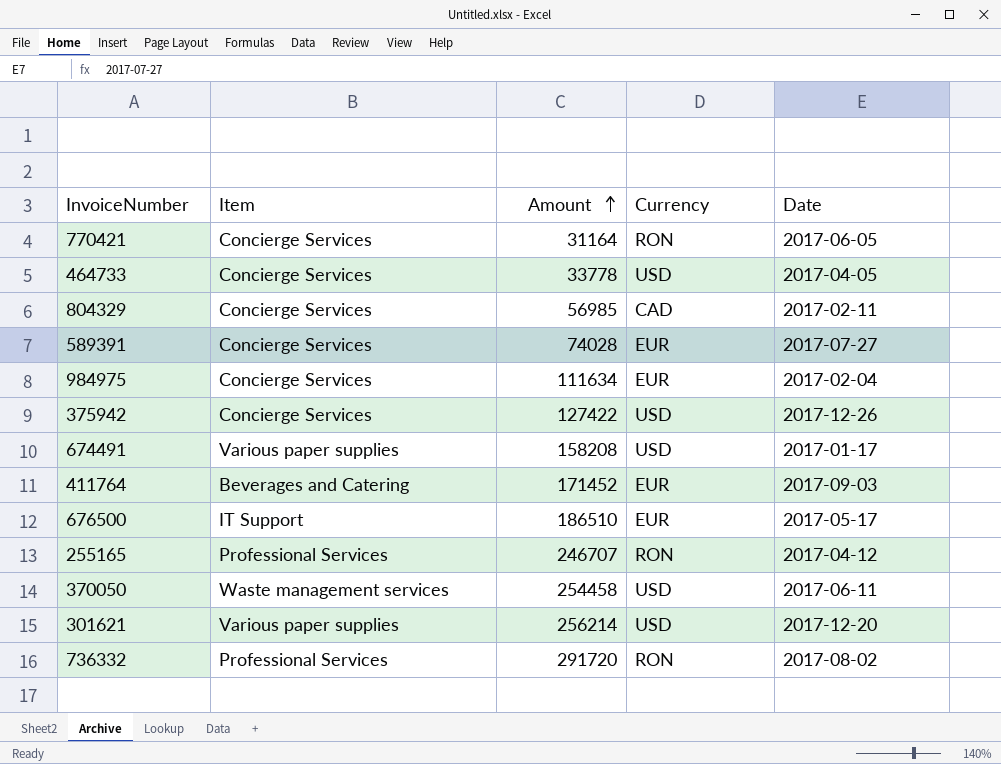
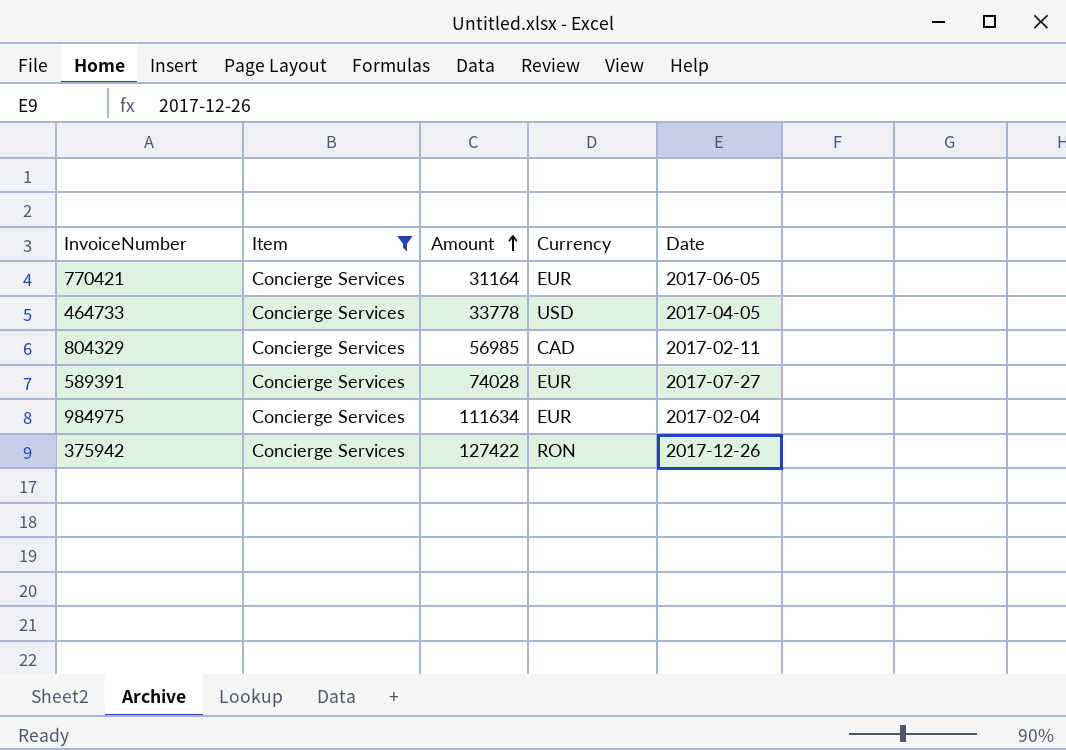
filter: none -> Item = Concierge Services
770421 | Currency: RON -> EUR
375942 | Currency: USD -> RON

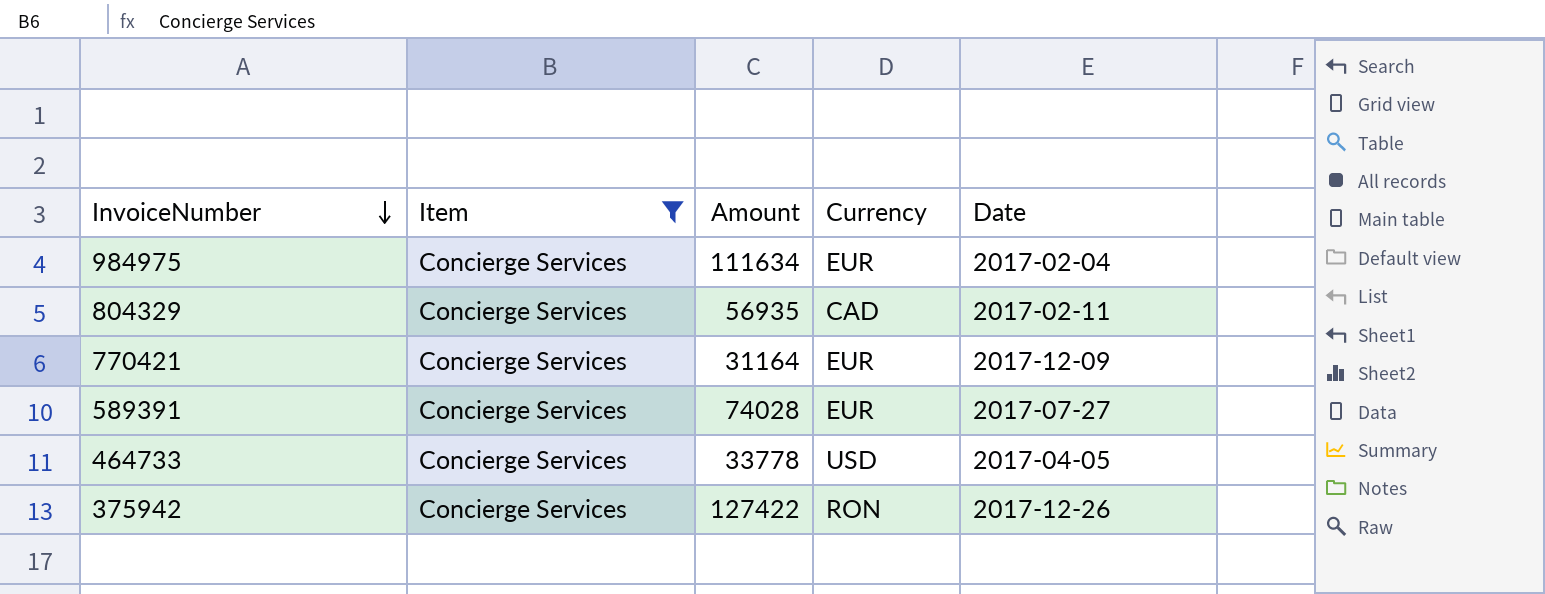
row order: Amount ascending -> InvoiceNumber descending
804329 | Amount: 56985 -> 56935
770421 | Date: 2017-06-05 -> 2017-12-09

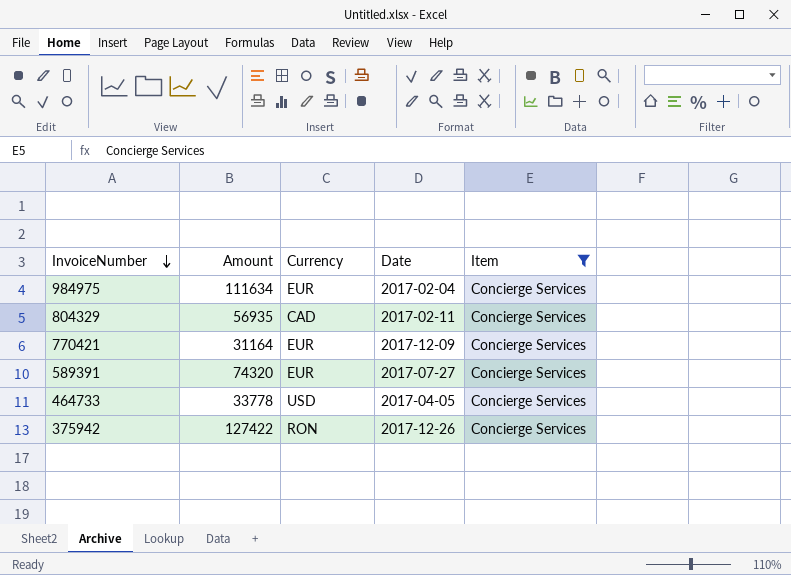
column Item | position: 2 -> 5
589391 | Amount: 74028 -> 74320

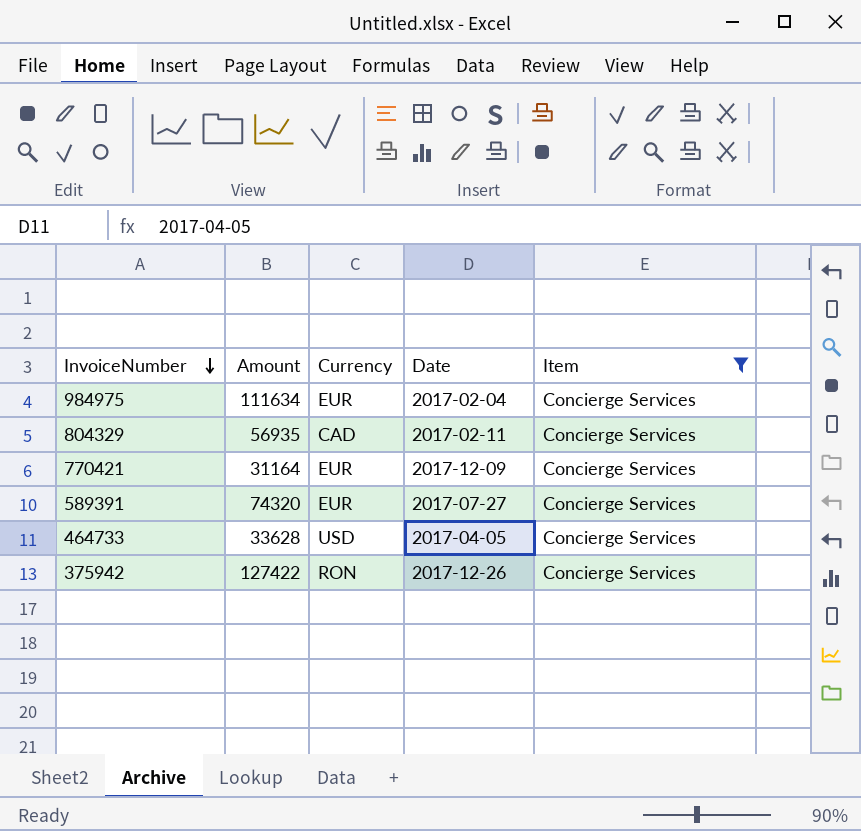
464733 | Amount: 33778 -> 33628

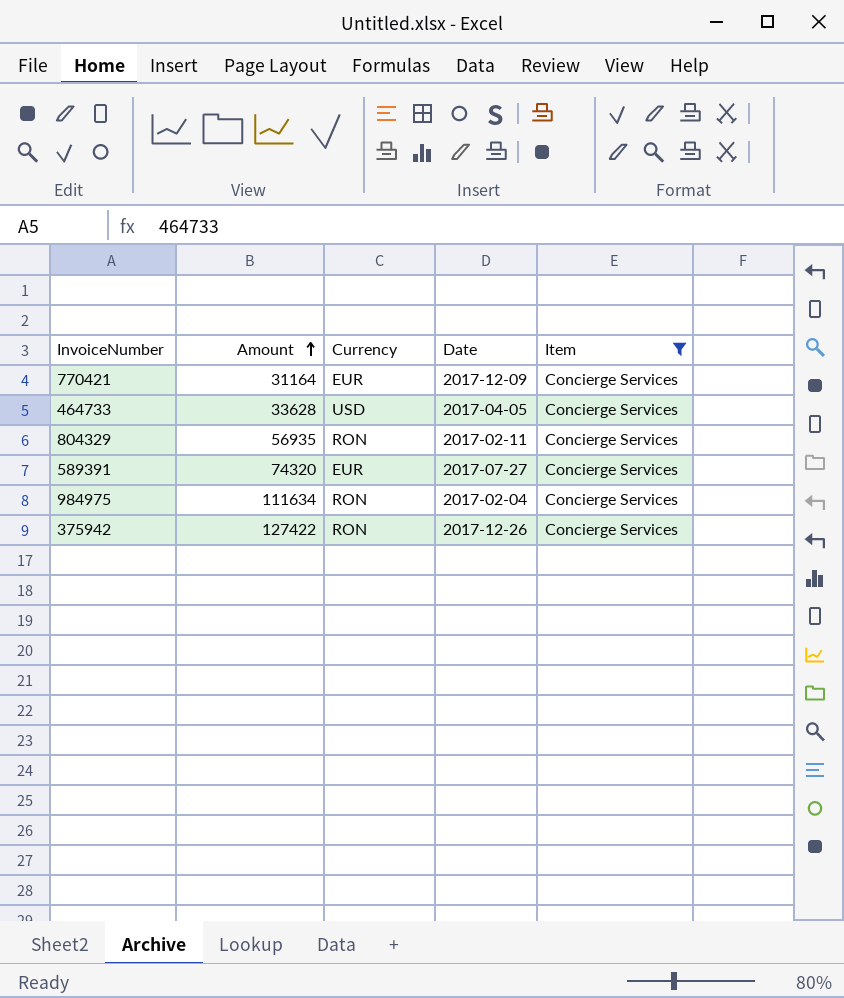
row order: InvoiceNumber descending -> Amount ascending
804329 | Currency: CAD -> RON
984975 | Currency: EUR -> RON

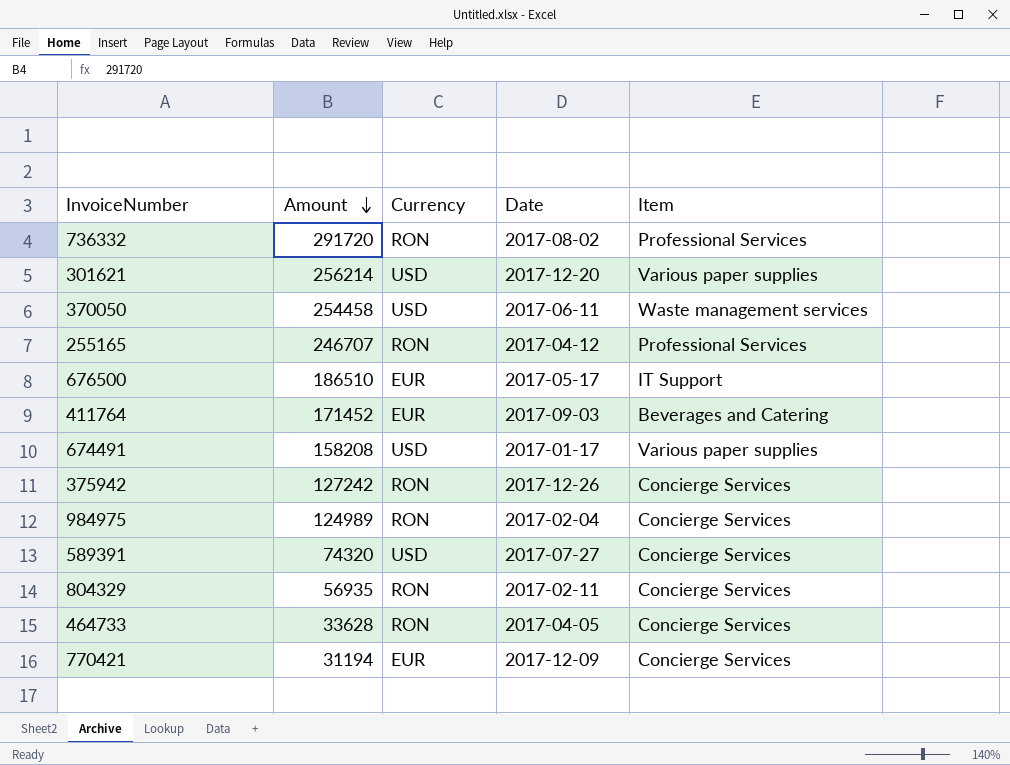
filter: Item = Concierge Services -> none
row order: Amount ascending -> Amount descending
375942 | Amount: 127422 -> 127242
984975 | Amount: 111634 -> 124989
589391 | Currency: EUR -> USD
464733 | Currency: USD -> RON
770421 | Amount: 31164 -> 31194

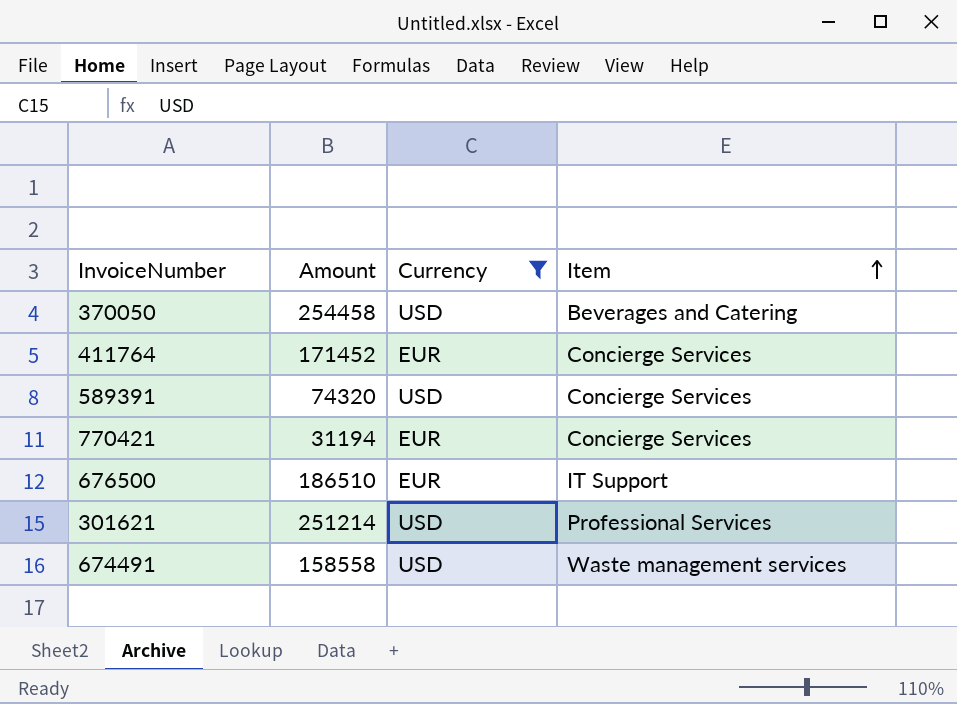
filter: none -> Currency != RON
row order: Amount descending -> Item ascending
column Date | position: 4 -> none
370050 | Item: Waste management services -> Beverages and Catering
411764 | Item: Beverages and Catering -> Concierge Services
301621 | Amount: 256214 -> 251214
301621 | Item: Various paper supplies -> Professional Services
674491 | Amount: 158208 -> 158558
674491 | Item: Various paper supplies -> Waste management services

